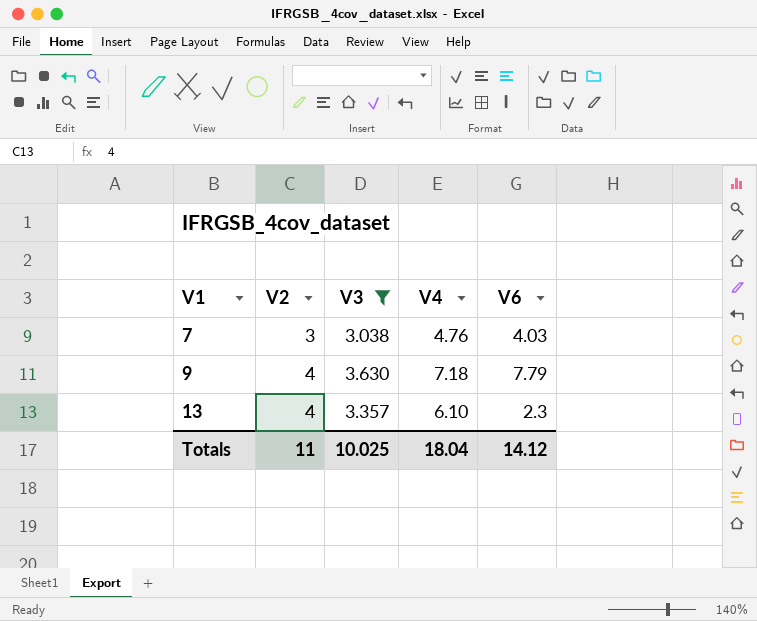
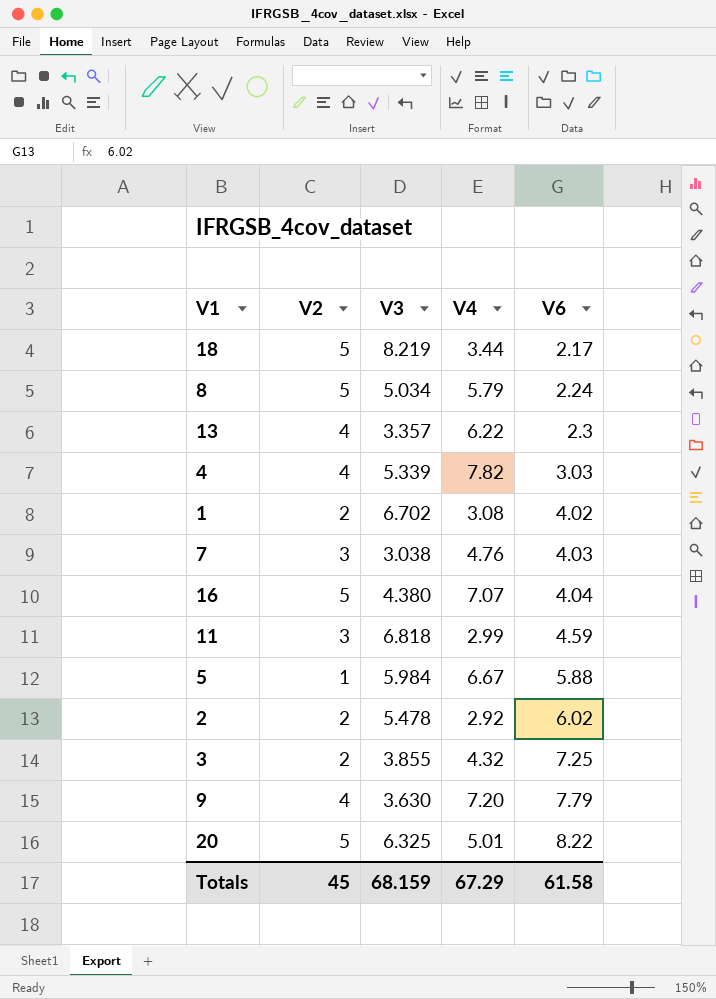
filter: V3 <= 3.630 -> none
row order: V1 ascending -> V6 ascending
13 | V4: 6.10 -> 6.22
9 | V4: 7.18 -> 7.20
Totals | V2: 11 -> 45
Totals | V3: 10.025 -> 68.159
Totals | V4: 18.04 -> 67.29
Totals | V6: 14.12 -> 61.58

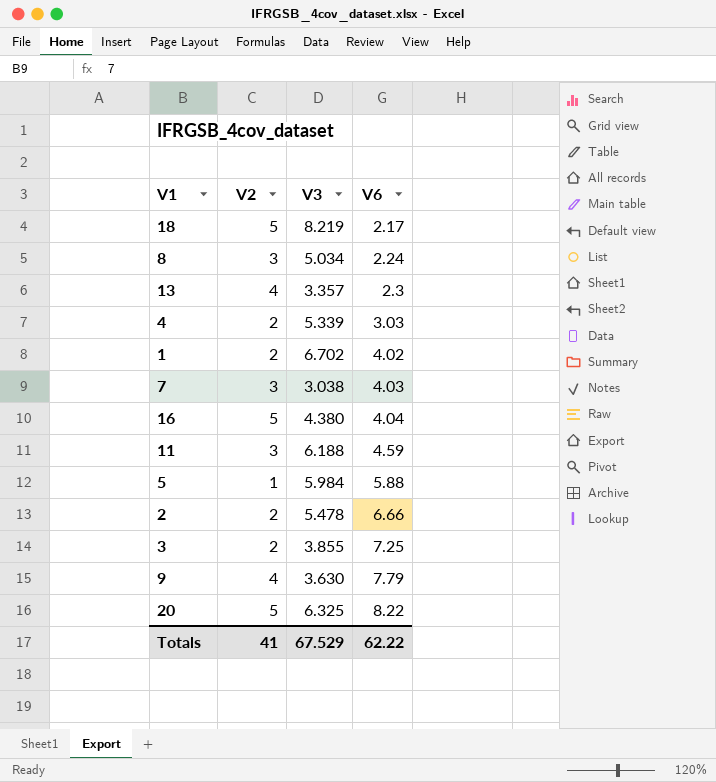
column V4 | position: 4 -> none
8 | V2: 5 -> 3
4 | V2: 4 -> 2
11 | V3: 6.818 -> 6.188
2 | V6: 6.02 -> 6.66
Totals | V2: 45 -> 41
Totals | V3: 68.159 -> 67.529
Totals | V6: 61.58 -> 62.22

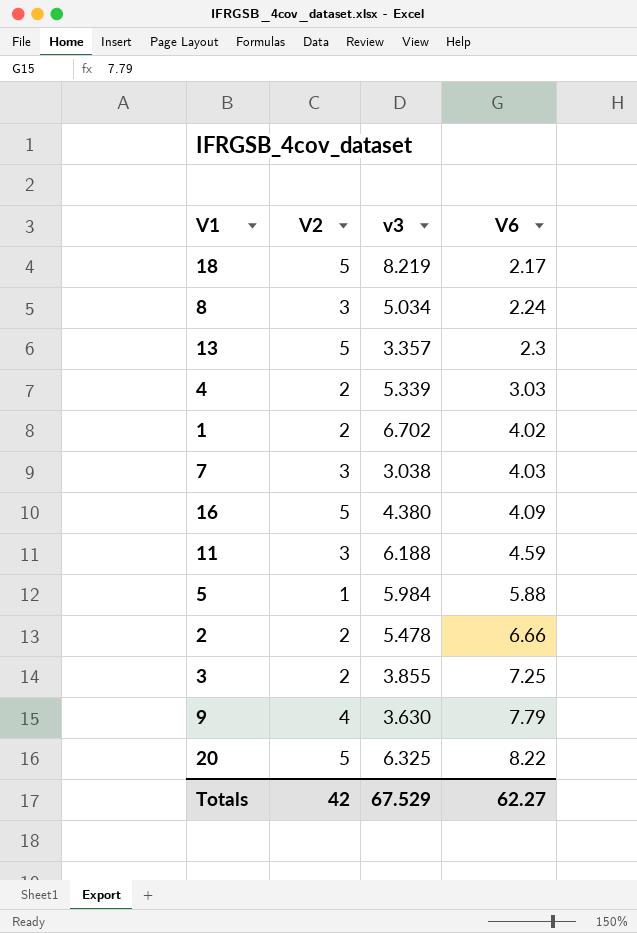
column name: V3 -> v3
13 | V2: 4 -> 5
16 | V6: 4.04 -> 4.09
Totals | V2: 41 -> 42
Totals | V6: 62.22 -> 62.27

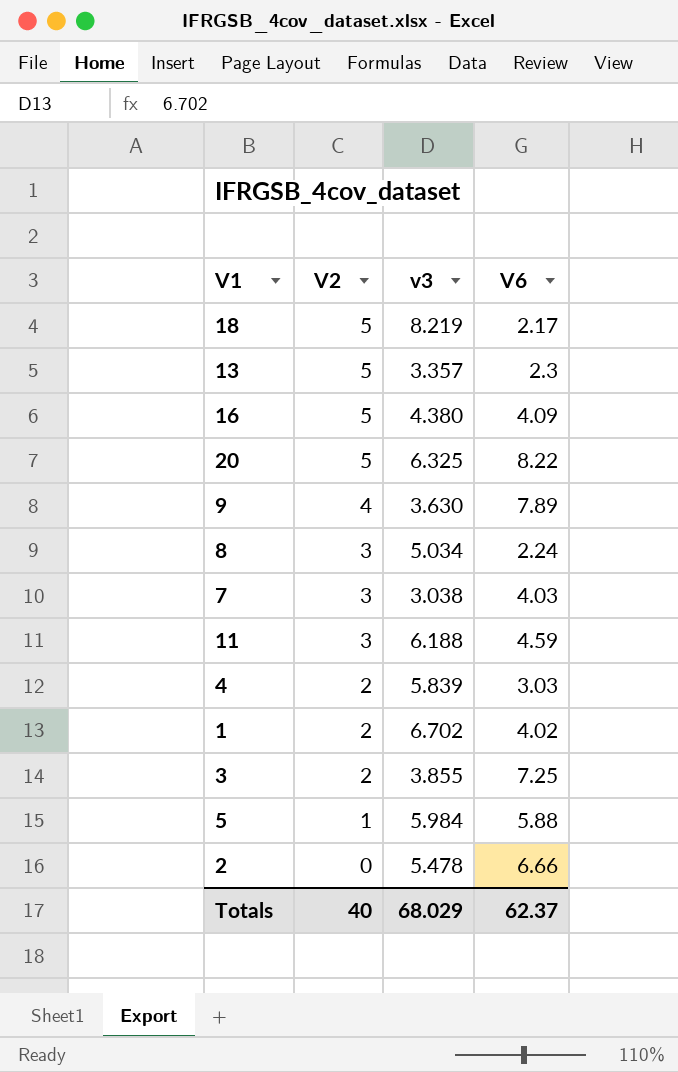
row order: V6 ascending -> V2 descending
9 | V6: 7.79 -> 7.89
4 | v3: 5.339 -> 5.839
2 | V2: 2 -> 0
Totals | V2: 42 -> 40
Totals | v3: 67.529 -> 68.029
Totals | V6: 62.27 -> 62.37

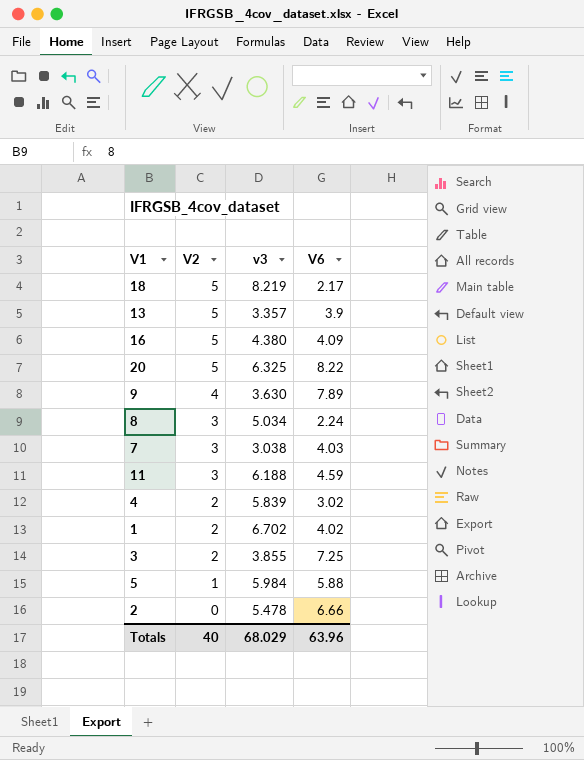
13 | V6: 2.3 -> 3.9
4 | V6: 3.03 -> 3.02
Totals | V6: 62.37 -> 63.96

